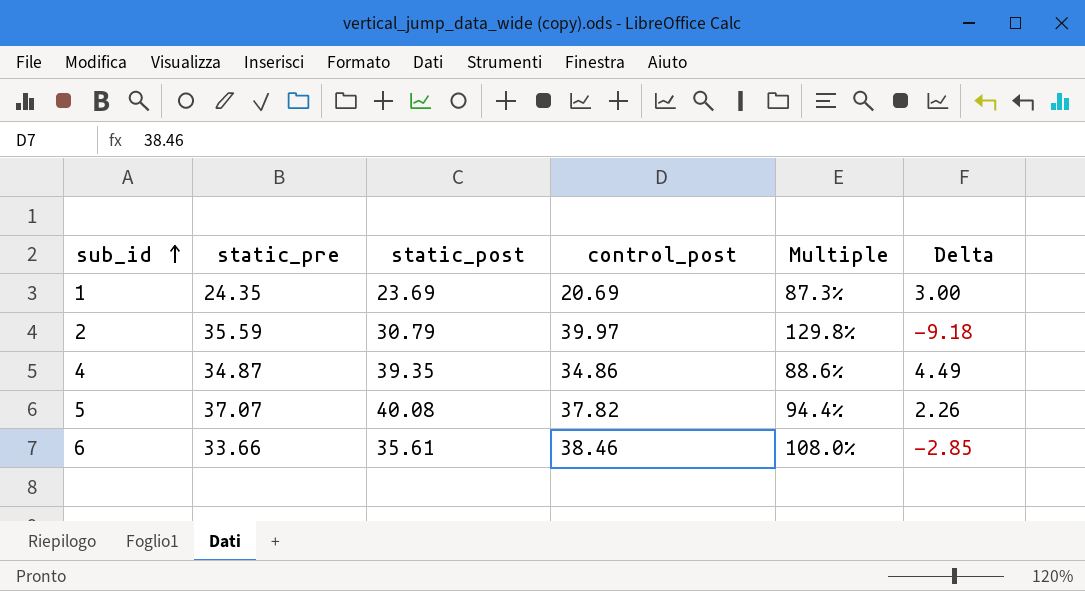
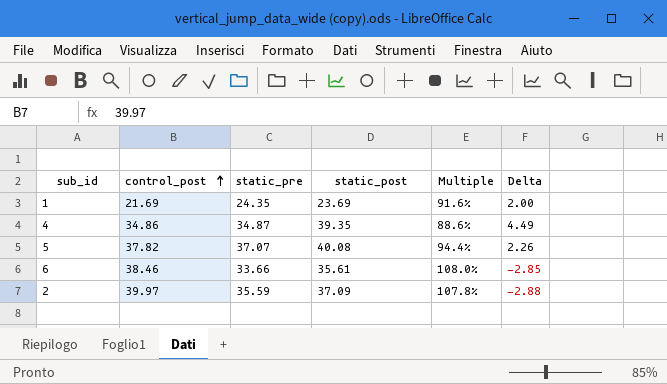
row order: sub_id ascending -> control_post ascending
column control_post | position: 4 -> 2
1 | control_post: 20.69 -> 21.69
1 | Multiple: 87.3% -> 91.6%
1 | Delta: 3.00 -> 2.00
2 | static_post: 30.79 -> 37.09
2 | Multiple: 129.8% -> 107.8%
2 | Delta: -9.18 -> -2.88

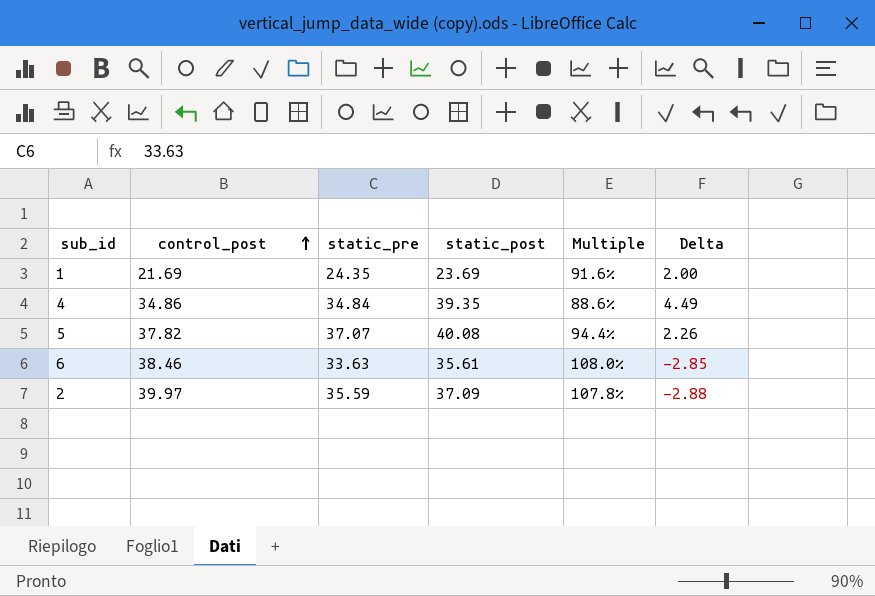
4 | static_pre: 34.87 -> 34.84
6 | static_pre: 33.66 -> 33.63

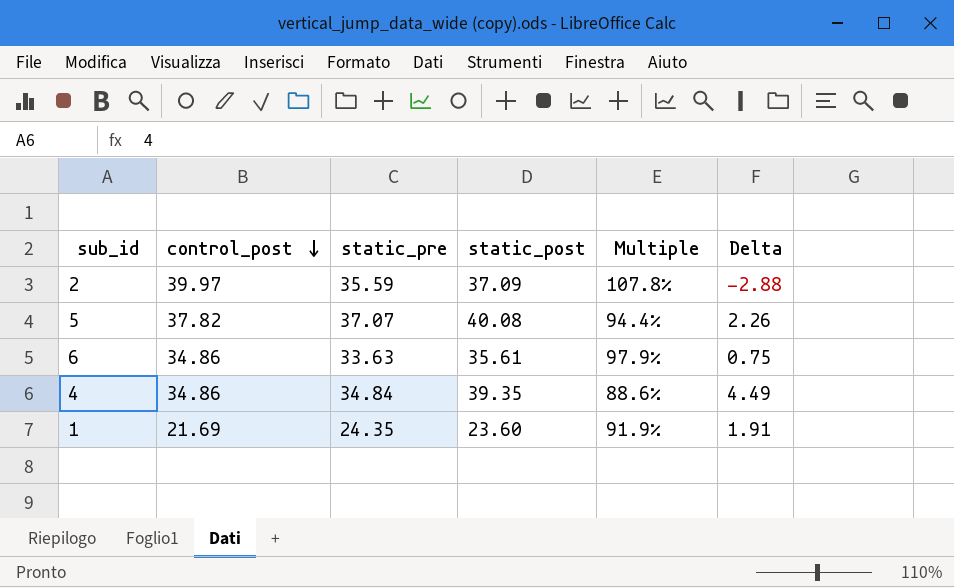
row order: control_post ascending -> control_post descending
6 | control_post: 38.46 -> 34.86
6 | Multiple: 108.0% -> 97.9%
6 | Delta: -2.85 -> 0.75
1 | static_post: 23.69 -> 23.60
1 | Multiple: 91.6% -> 91.9%
1 | Delta: 2.00 -> 1.91

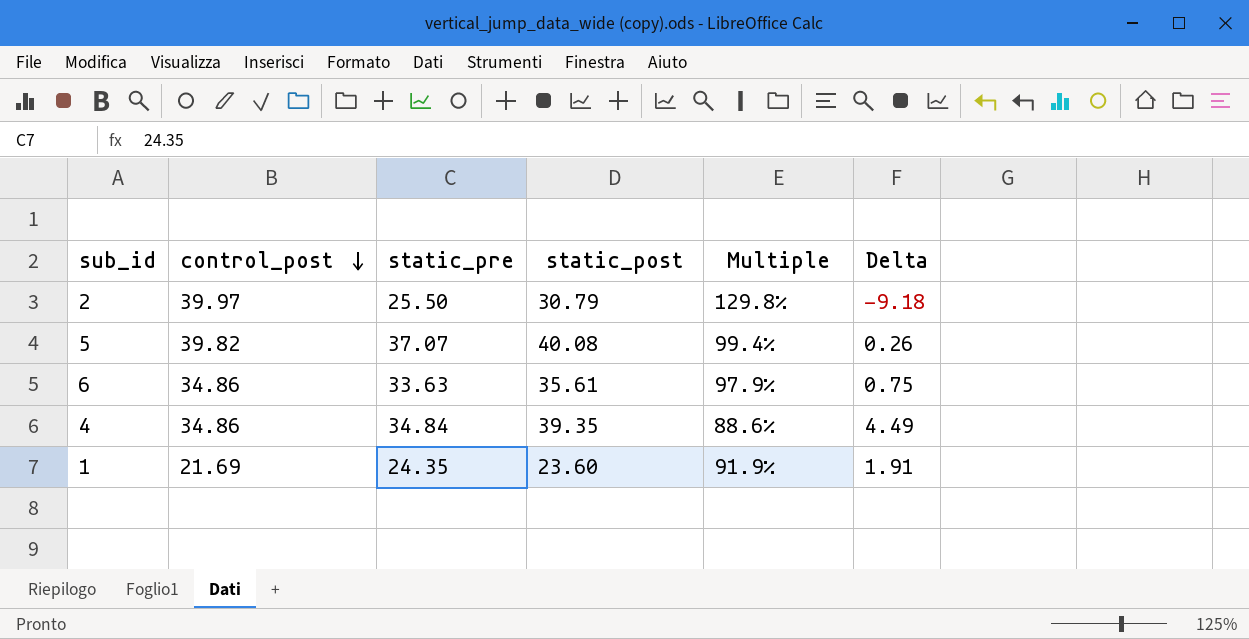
2 | static_pre: 35.59 -> 25.50
2 | static_post: 37.09 -> 30.79
2 | Multiple: 107.8% -> 129.8%
2 | Delta: -2.88 -> -9.18
5 | control_post: 37.82 -> 39.82
5 | Multiple: 94.4% -> 99.4%
5 | Delta: 2.26 -> 0.26

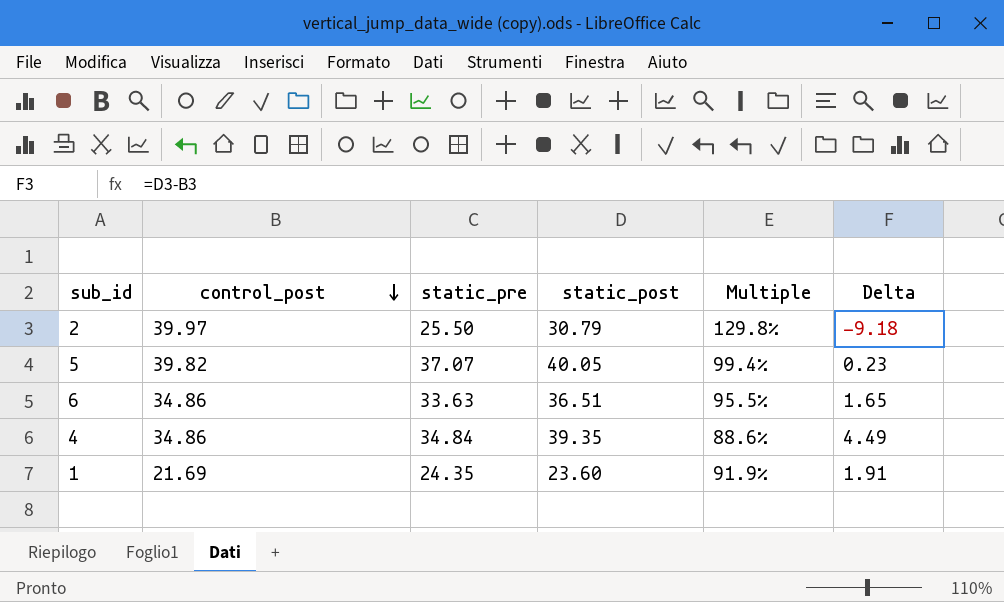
5 | static_post: 40.08 -> 40.05
5 | Delta: 0.26 -> 0.23
6 | static_post: 35.61 -> 36.51
6 | Multiple: 97.9% -> 95.5%
6 | Delta: 0.75 -> 1.65

